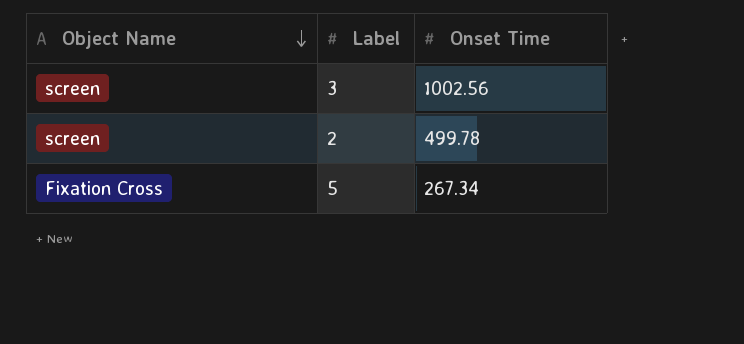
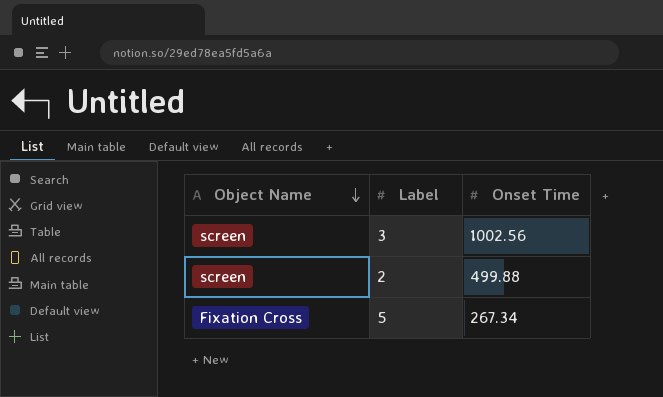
2 | Onset Time: 499.78 -> 499.88

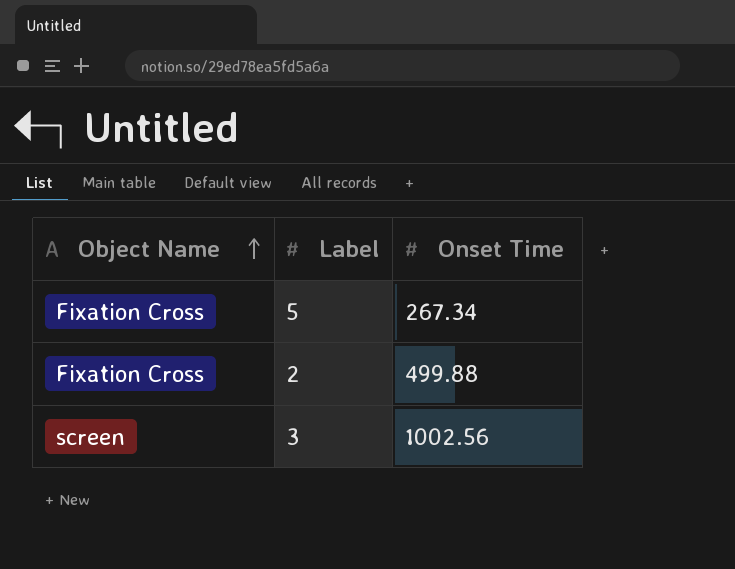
row order: Object Name descending -> Object Name ascending
2 | Object Name: screen -> Fixation Cross

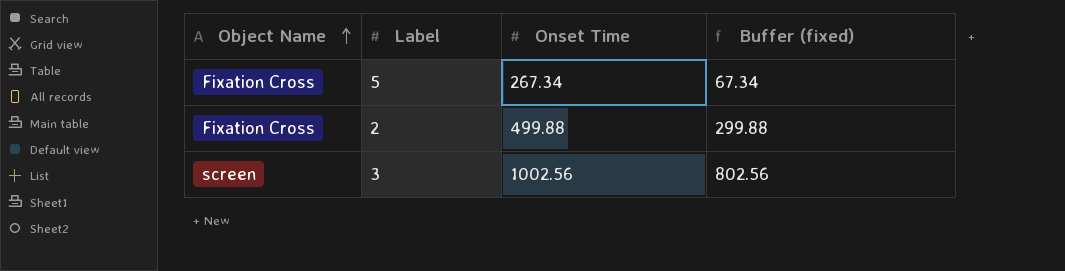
column Buffer (fixed) | formula: none -> [Onset Time] - 200

